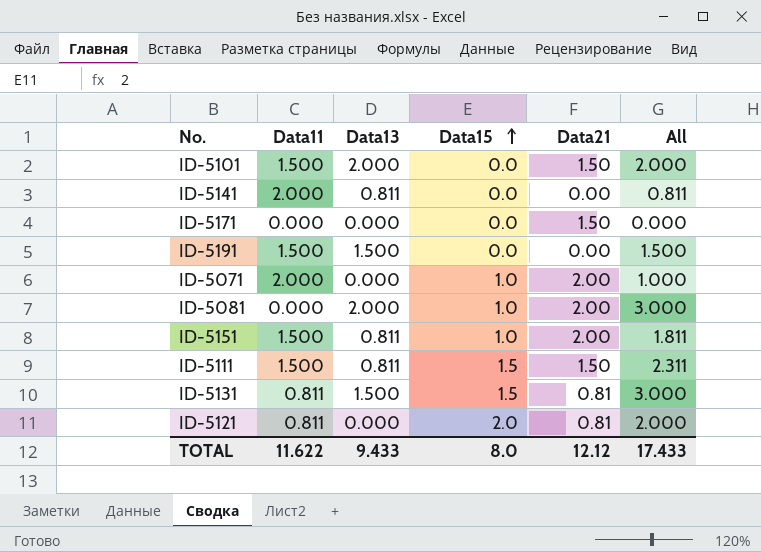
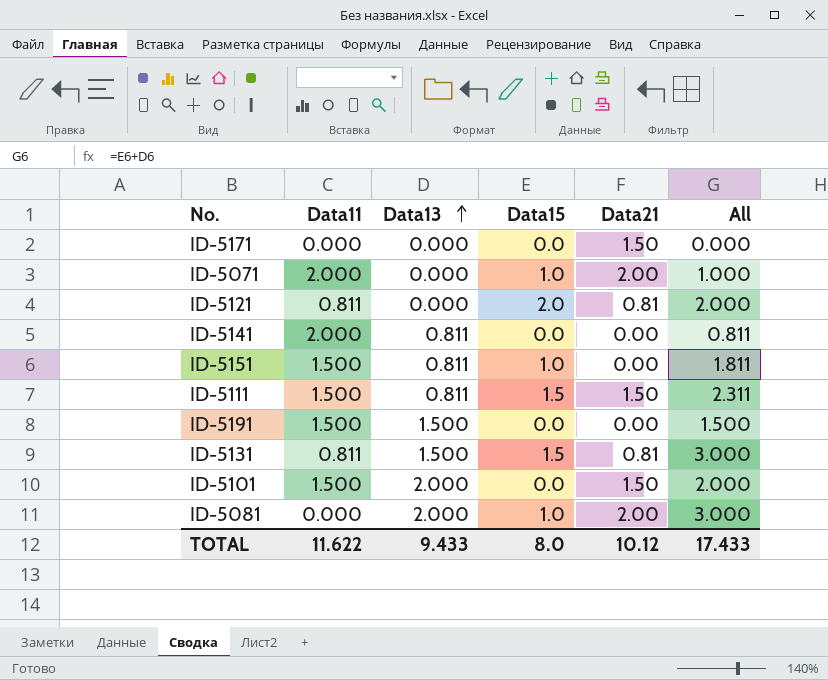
row order: Data15 ascending -> Data13 ascending
ID-5151 | Data21: 2.00 -> 0.00
TOTAL | Data21: 12.12 -> 10.12

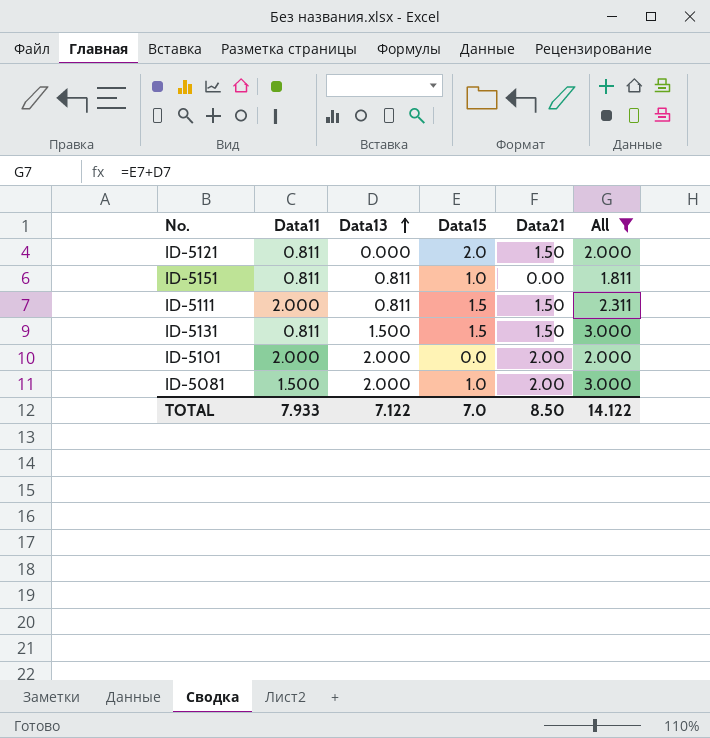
filter: none -> All >= 1.811
ID-5121 | Data21: 0.81 -> 1.50
ID-5151 | Data11: 1.500 -> 0.811
ID-5111 | Data11: 1.500 -> 2.000
ID-5131 | Data21: 0.81 -> 1.50
ID-5101 | Data11: 1.500 -> 2.000
ID-5101 | Data21: 1.50 -> 2.00
ID-5081 | Data11: 0.000 -> 1.500
TOTAL | Data11: 11.622 -> 7.933
TOTAL | Data13: 9.433 -> 7.122
TOTAL | Data15: 8.0 -> 7.0
TOTAL | Data21: 10.12 -> 8.50
TOTAL | All: 17.433 -> 14.122

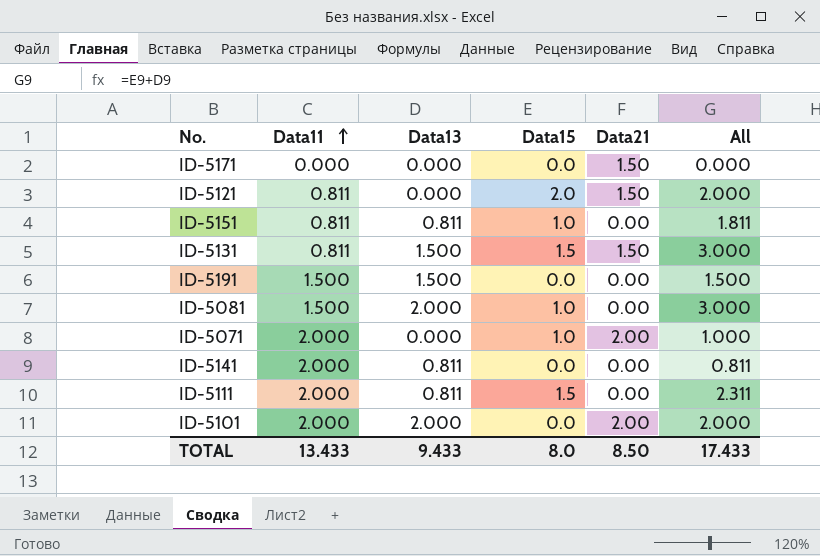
filter: All >= 1.811 -> none
row order: Data13 ascending -> Data11 ascending
ID-5081 | Data21: 2.00 -> 0.00
ID-5111 | Data21: 1.50 -> 0.00
TOTAL | Data11: 7.933 -> 13.433
TOTAL | Data13: 7.122 -> 9.433
TOTAL | Data15: 7.0 -> 8.0
TOTAL | All: 14.122 -> 17.433

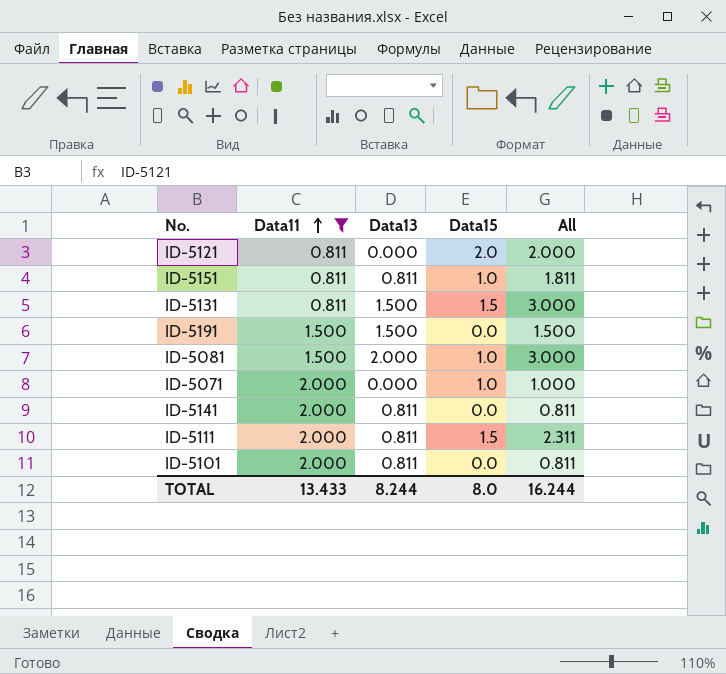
filter: none -> Data11 != 0.000
column Data21 | position: 5 -> none
ID-5101 | Data13: 2.000 -> 0.811
ID-5101 | All: 2.000 -> 0.811
TOTAL | Data13: 9.433 -> 8.244
TOTAL | All: 17.433 -> 16.244

